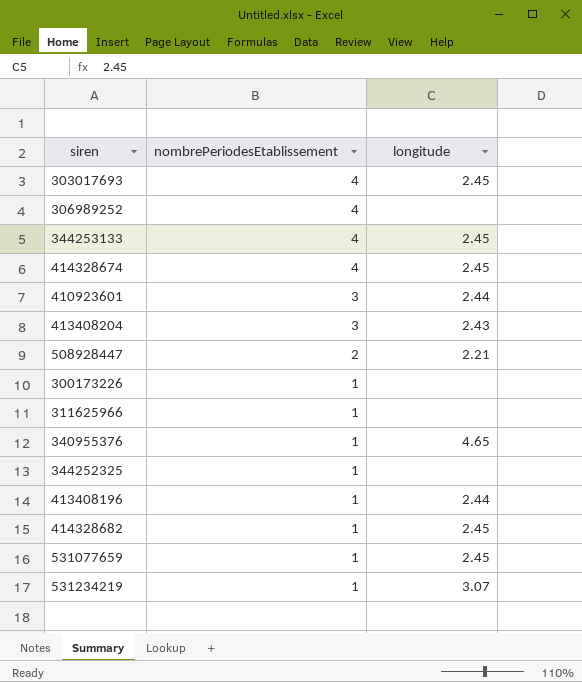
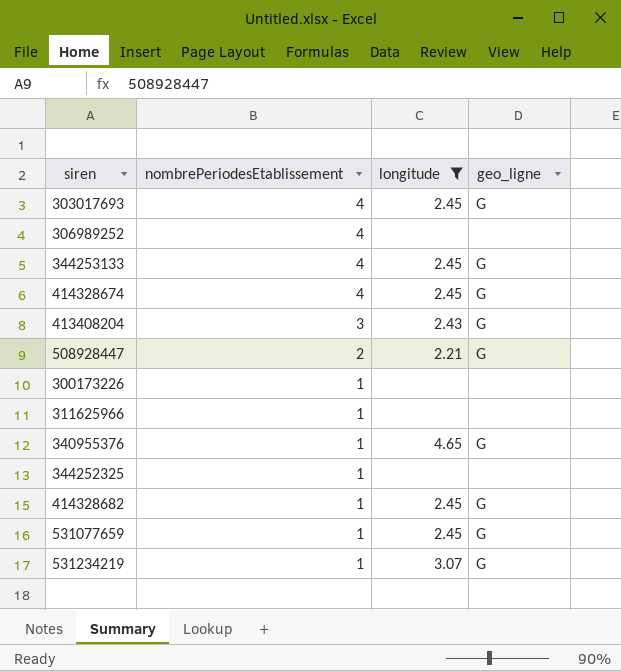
filter: none -> longitude != 2.44
column geo_ligne | position: none -> 4

